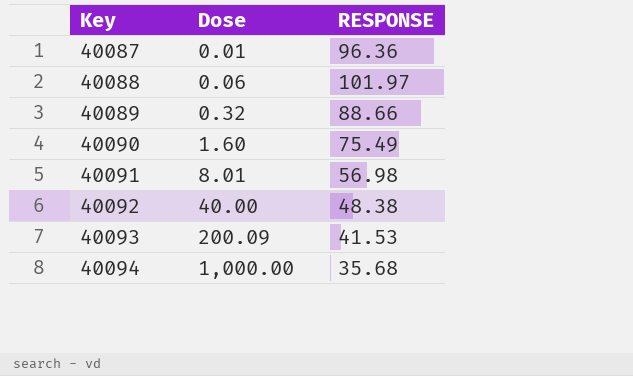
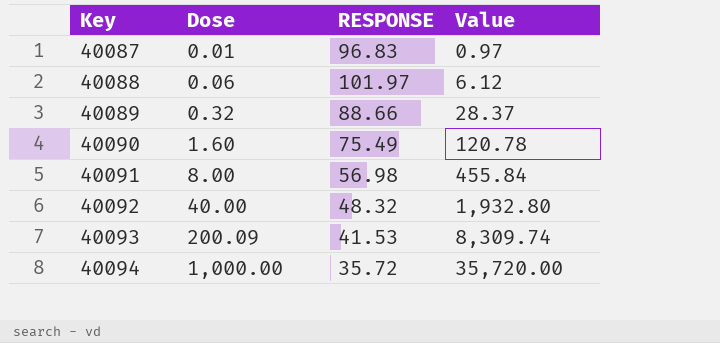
column Value | formula: none -> [Dose] * [RESPONSE]
40087 | RESPONSE: 96.36 -> 96.83
40091 | Dose: 8.01 -> 8.00
40092 | RESPONSE: 48.38 -> 48.32
40094 | RESPONSE: 35.68 -> 35.72

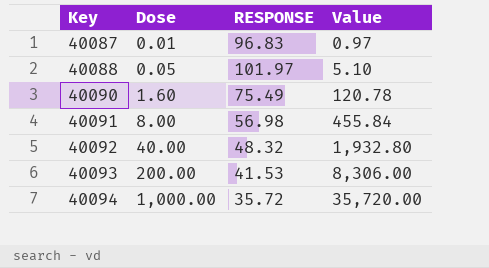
row 40089: 0.32 | 88.66 | 28.37 -> none
40088 | Dose: 0.06 -> 0.05
40088 | Value: 6.12 -> 5.10
40093 | Dose: 200.09 -> 200.00
40093 | Value: 8,309.74 -> 8,306.00

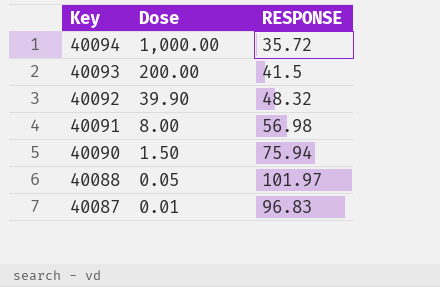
row order: Key ascending -> Key descending
column Value | formula: [Dose] * [RESPONSE] -> none
40093 | RESPONSE: 41.53 -> 41.5
40092 | Dose: 40.00 -> 39.90
40090 | Dose: 1.60 -> 1.50
40090 | RESPONSE: 75.49 -> 75.94

